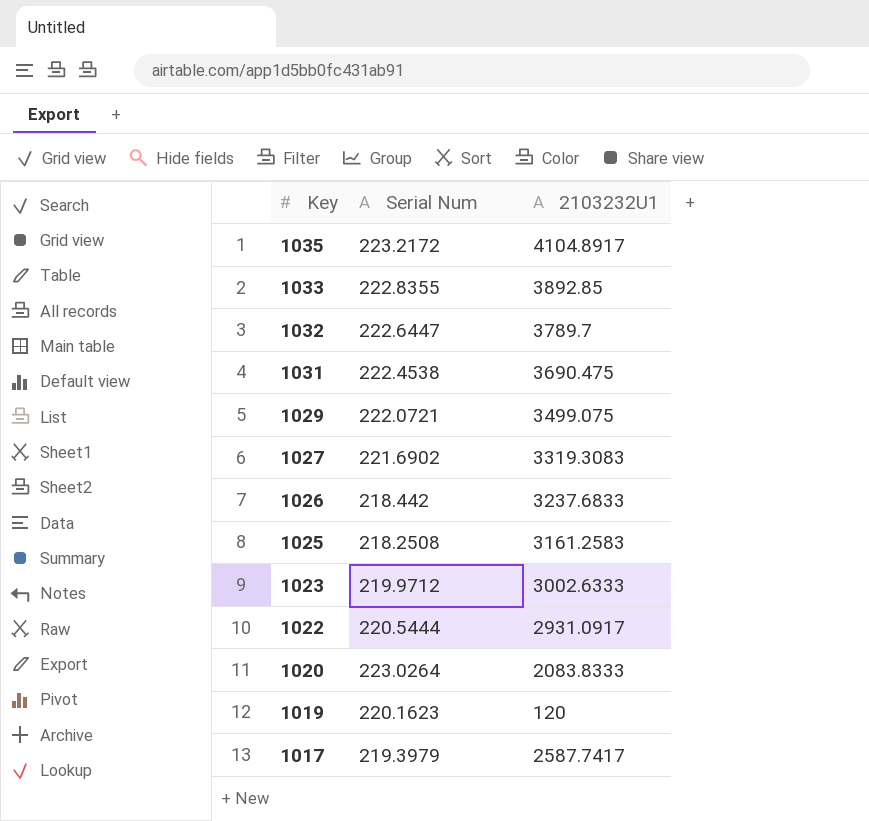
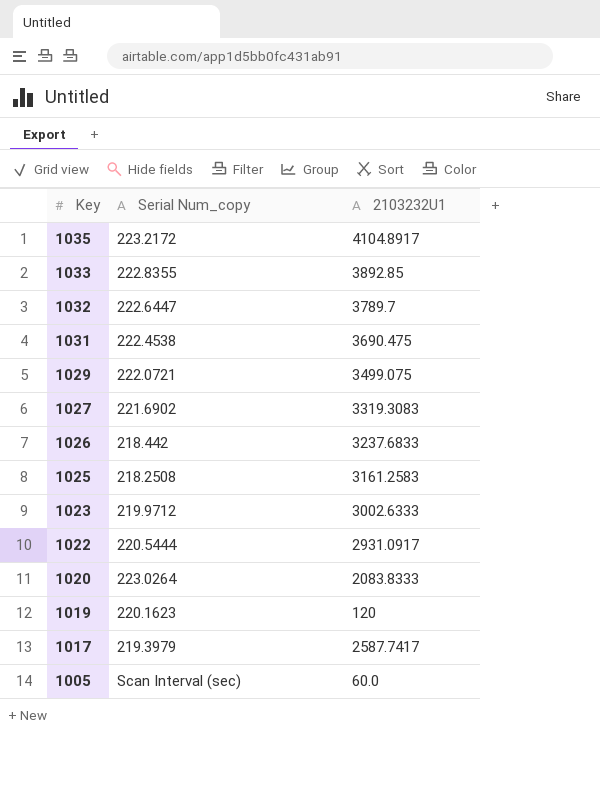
column name: Serial Num -> Serial Num_copy
row 1005: none -> Scan Interval (sec) | 60.0

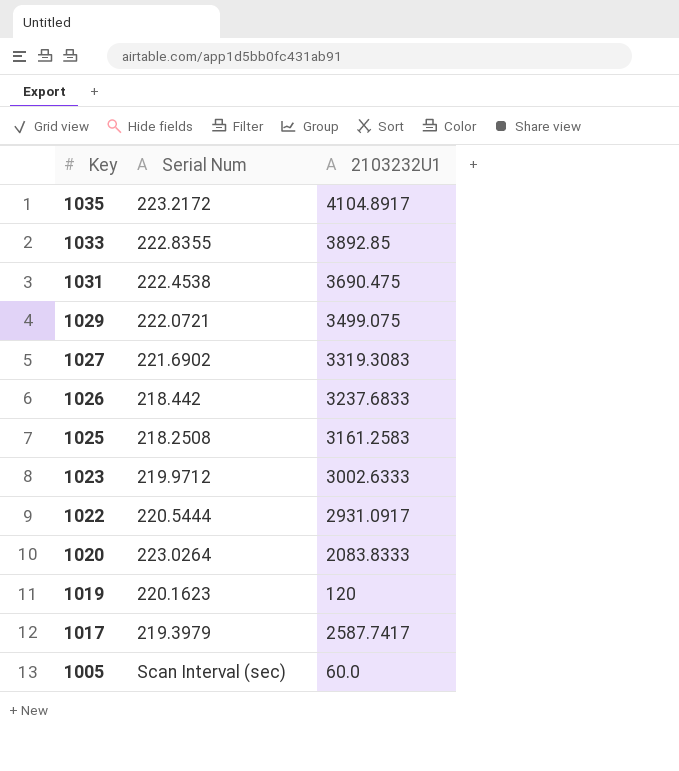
column name: Serial Num_copy -> Serial Num
row 1032: 222.6447 | 3789.7 -> none

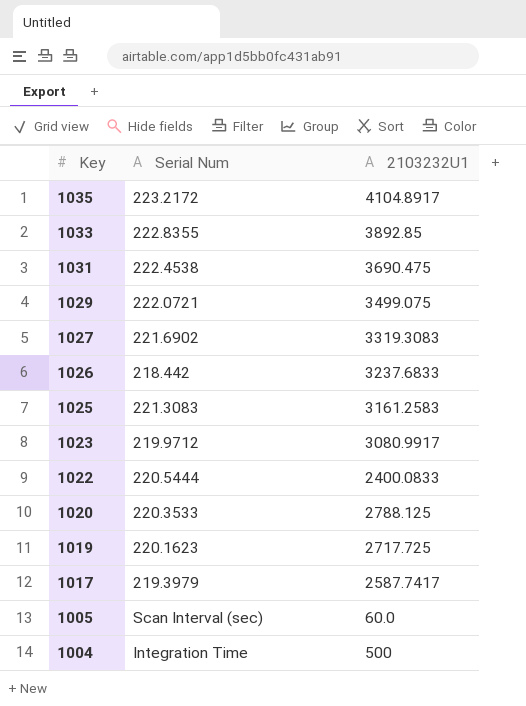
1025 | Serial Num: 218.2508 -> 221.3083
1023 | 2103232U1: 3002.6333 -> 3080.9917
1022 | 2103232U1: 2931.0917 -> 2400.0833
1020 | Serial Num: 223.0264 -> 220.3533
1020 | 2103232U1: 2083.8333 -> 2788.125
1019 | 2103232U1: 120 -> 2717.725
row 1004: none -> Integration Time | 500

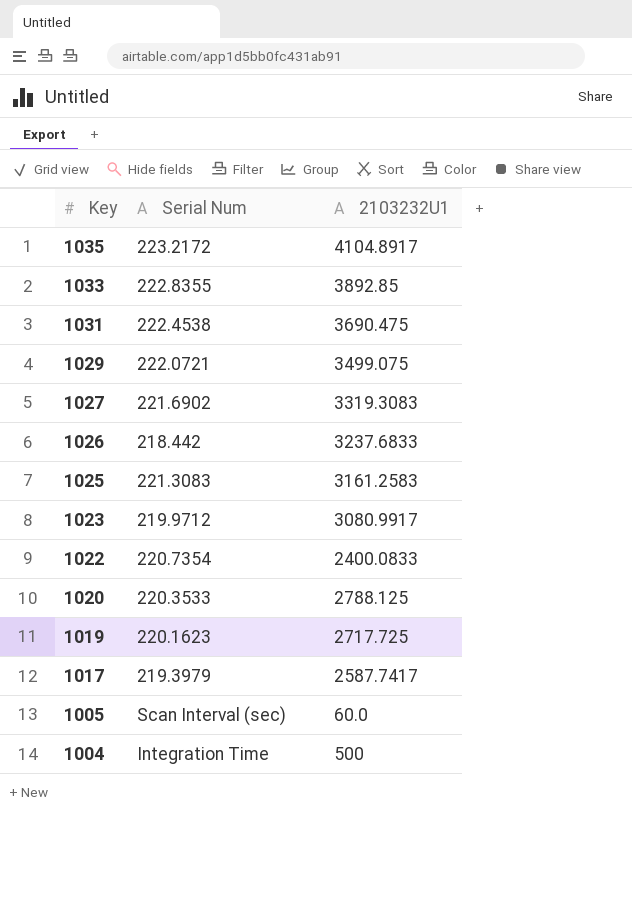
1022 | Serial Num: 220.5444 -> 220.7354

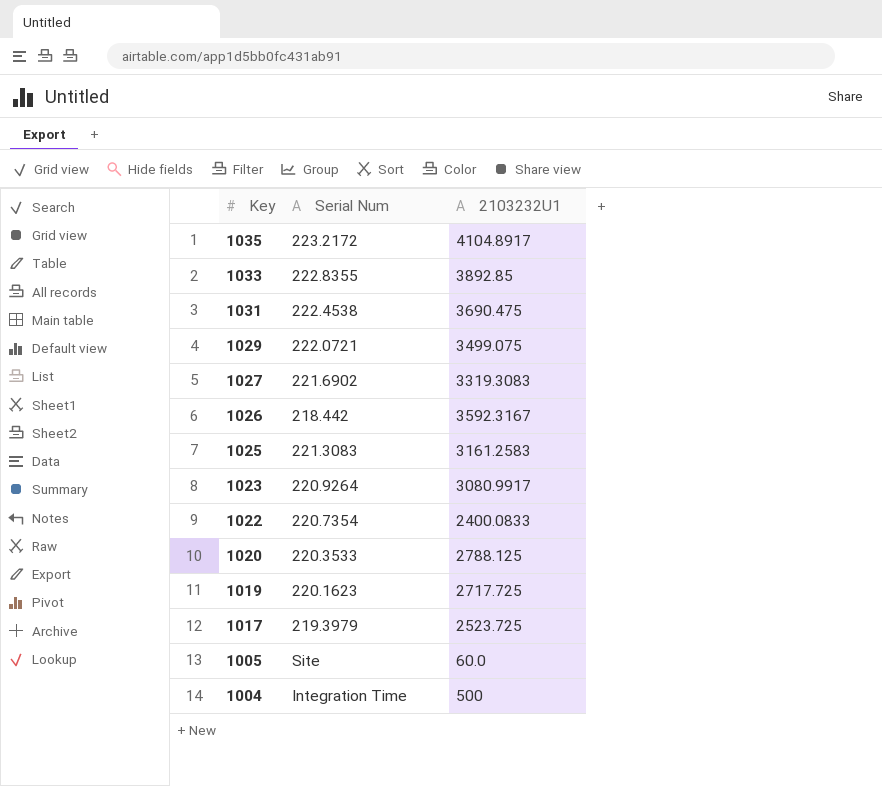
1026 | 2103232U1: 3237.6833 -> 3592.3167
1023 | Serial Num: 219.9712 -> 220.9264
1017 | 2103232U1: 2587.7417 -> 2523.725
1005 | Serial Num: Scan Interval (sec) -> Site

